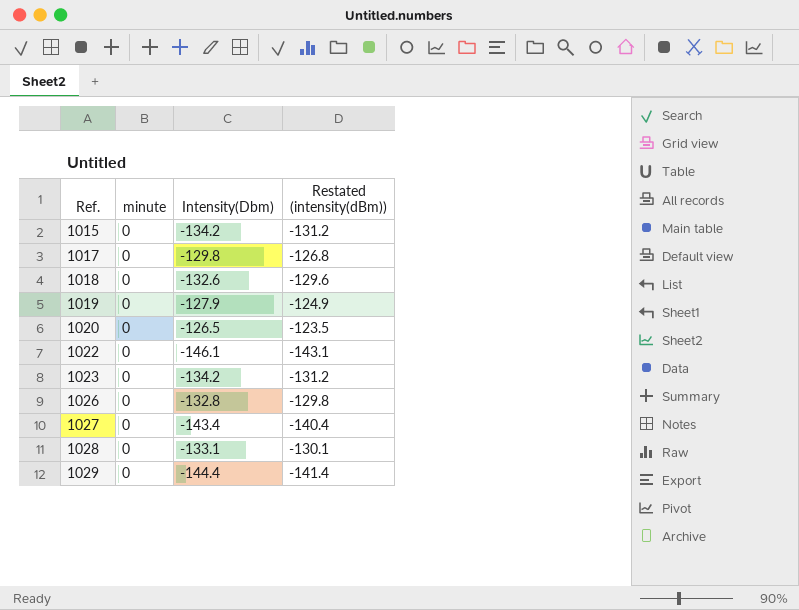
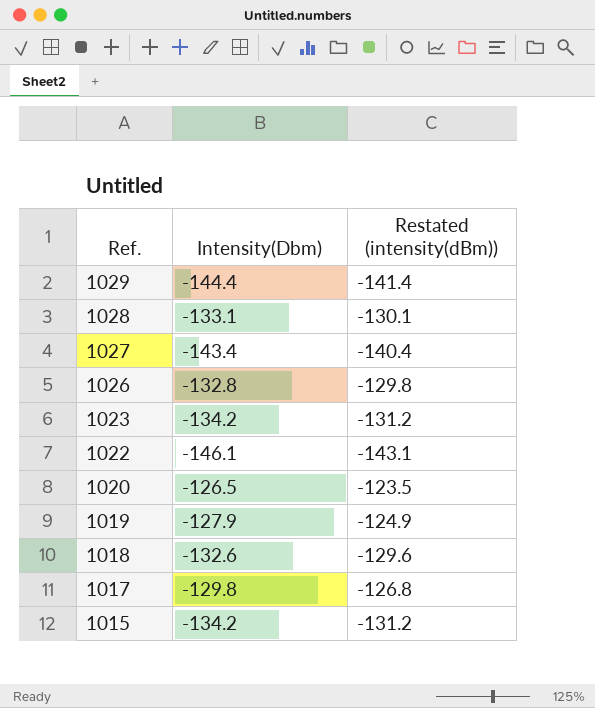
row order: Ref. ascending -> Ref. descending
column minute | position: 2 -> none

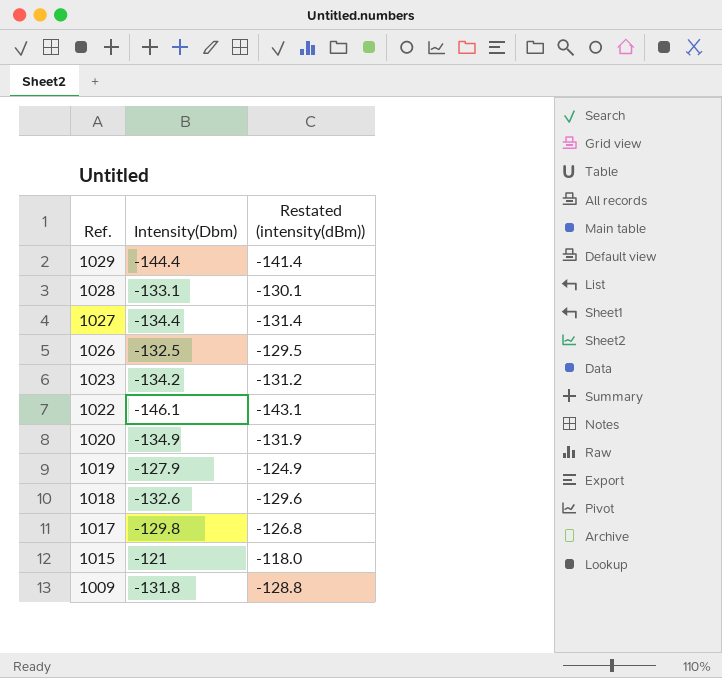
1027 | Intensity(Dbm): -143.4 -> -134.4
1027 | Restated (intensity(dBm)): -140.4 -> -131.4
1026 | Intensity(Dbm): -132.8 -> -132.5
1026 | Restated (intensity(dBm)): -129.8 -> -129.5
1020 | Intensity(Dbm): -126.5 -> -134.9
1020 | Restated (intensity(dBm)): -123.5 -> -131.9
1015 | Intensity(Dbm): -134.2 -> -121
1015 | Restated (intensity(dBm)): -131.2 -> -118.0
row 1009: none -> -131.8 | -128.8

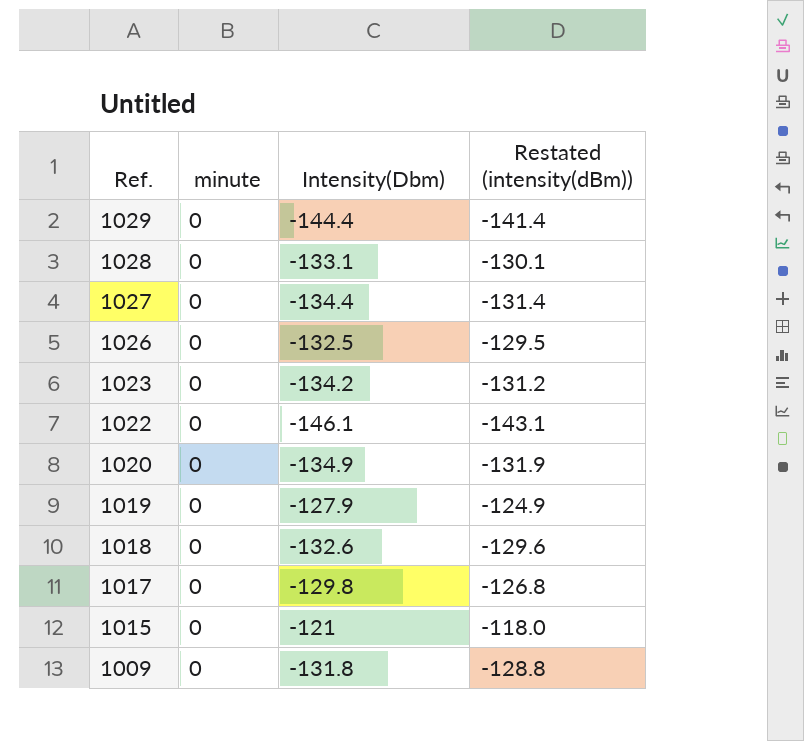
column minute | position: none -> 2

